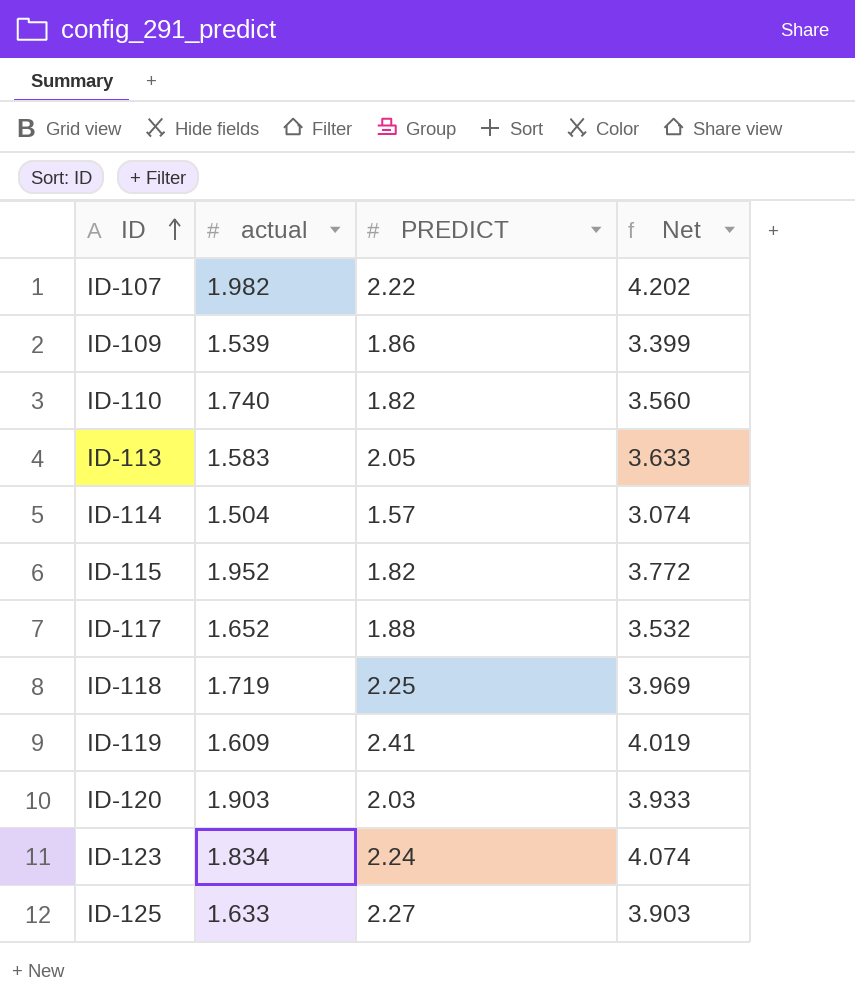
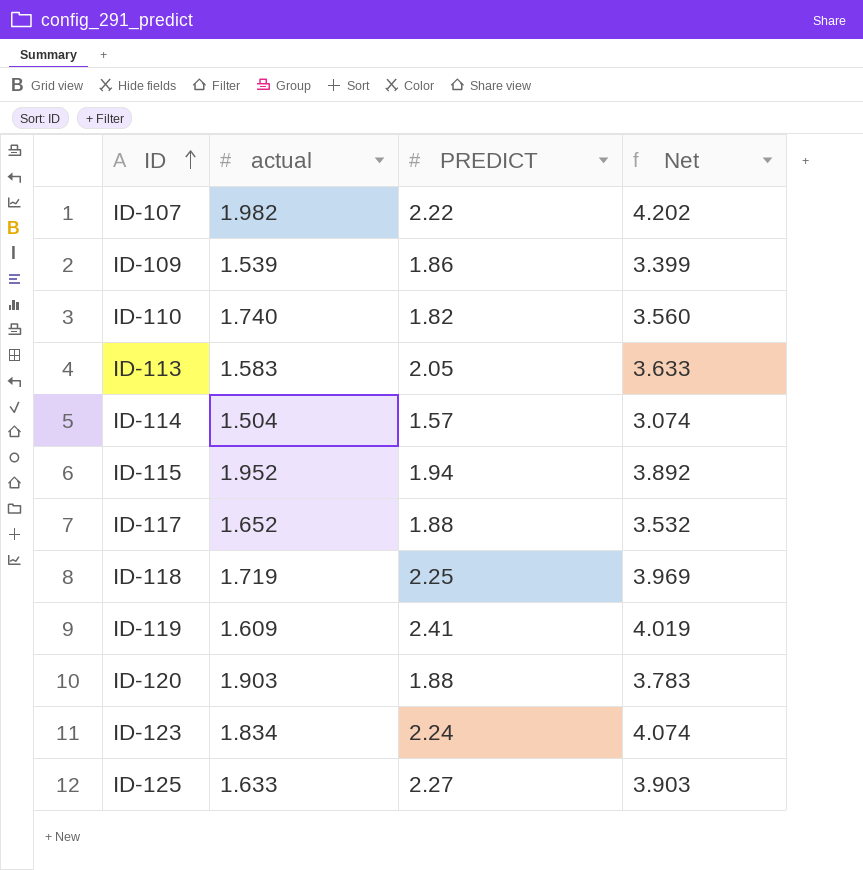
ID-115 | PREDICT: 1.82 -> 1.94
ID-115 | Net: 3.772 -> 3.892
ID-120 | PREDICT: 2.03 -> 1.88
ID-120 | Net: 3.933 -> 3.783

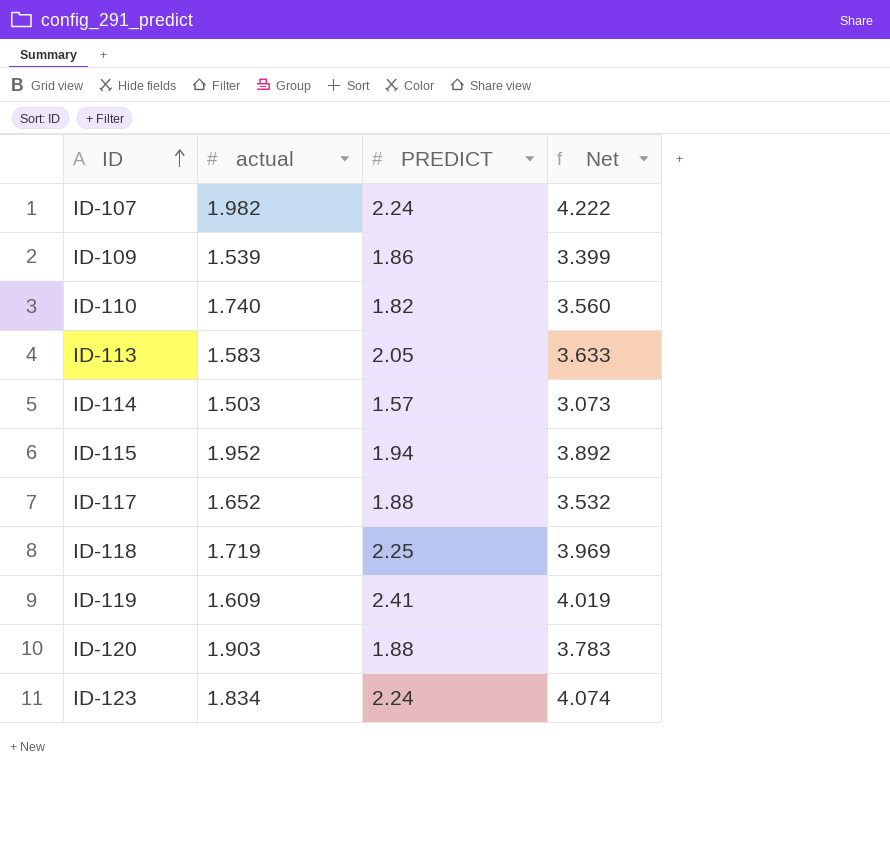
row ID-125: 1.633 | 2.27 | 3.903 -> none
ID-107 | PREDICT: 2.22 -> 2.24
ID-107 | Net: 4.202 -> 4.222
ID-114 | actual: 1.504 -> 1.503
ID-114 | Net: 3.074 -> 3.073

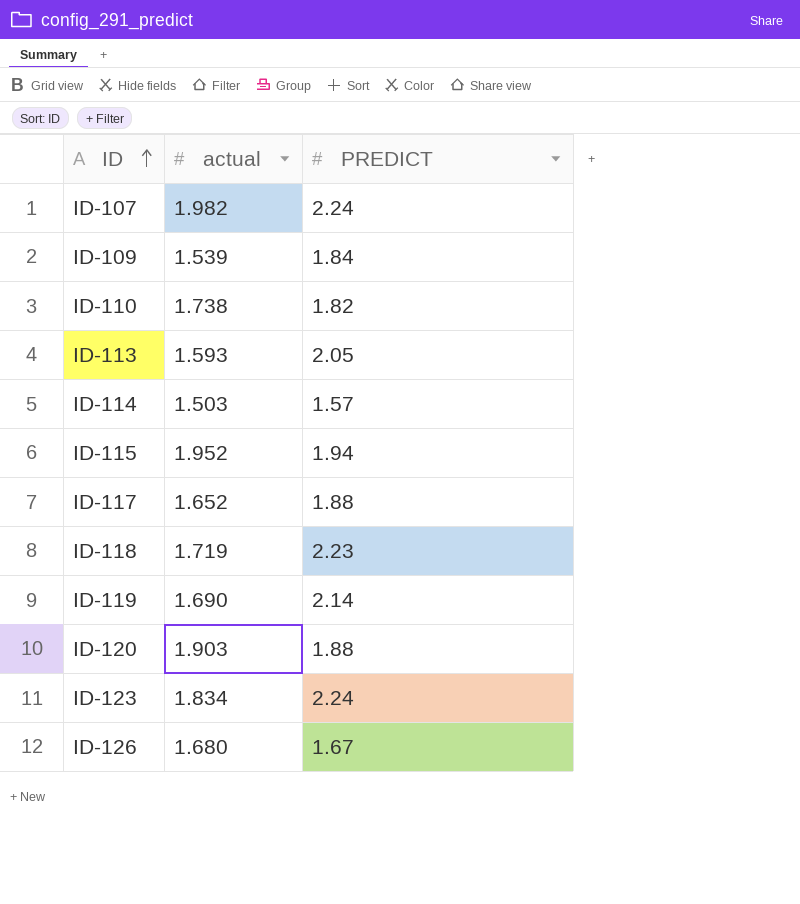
column Net | formula: [actual] + [PREDICT] -> none
ID-109 | PREDICT: 1.86 -> 1.84
ID-110 | actual: 1.740 -> 1.738
ID-113 | actual: 1.583 -> 1.593
ID-118 | PREDICT: 2.25 -> 2.23
ID-119 | actual: 1.609 -> 1.690
ID-119 | PREDICT: 2.41 -> 2.14
row ID-126: none -> 1.680 | 1.67

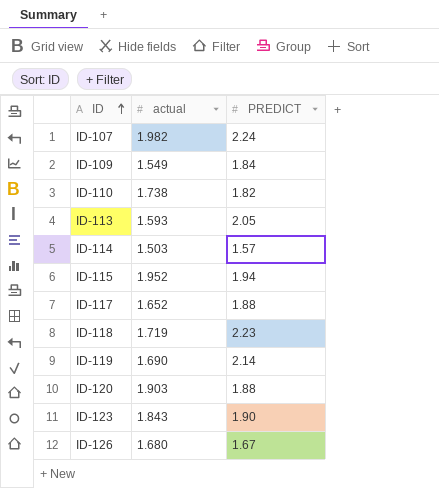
ID-109 | actual: 1.539 -> 1.549
ID-123 | actual: 1.834 -> 1.843
ID-123 | PREDICT: 2.24 -> 1.90

